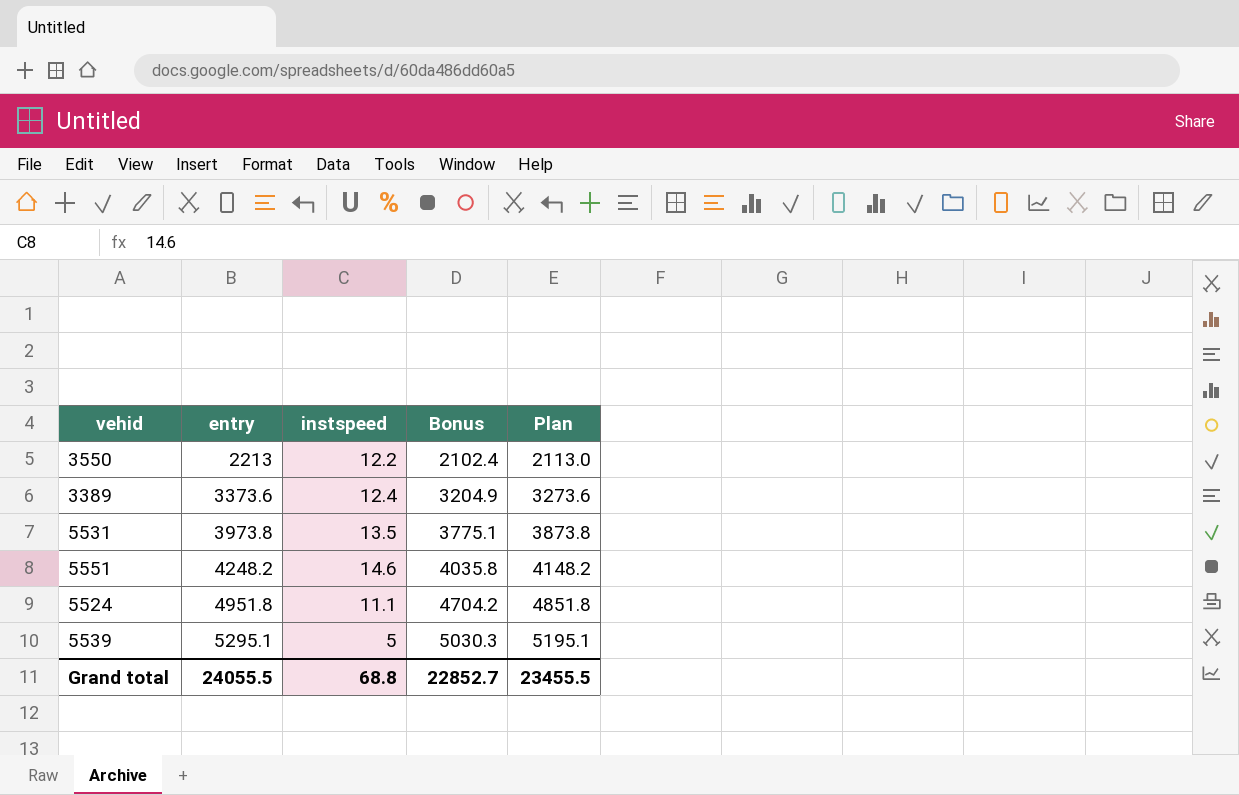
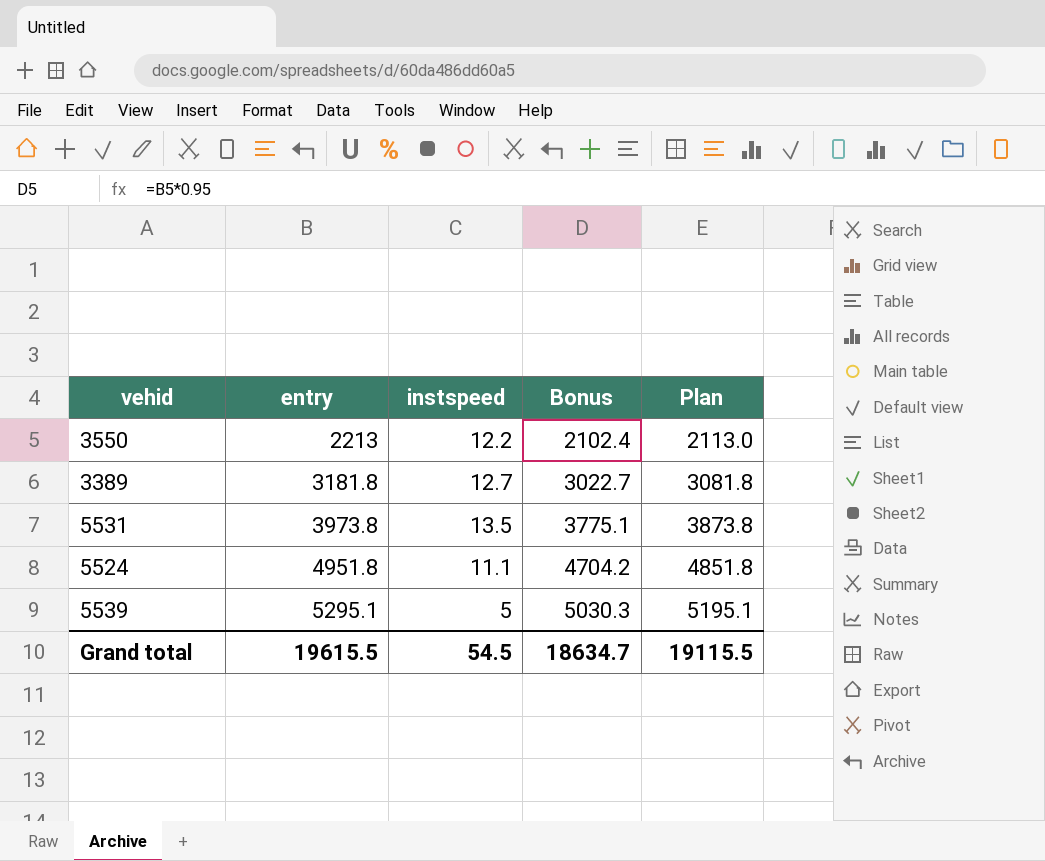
row 5551: 4248.2 | 14.6 | 4035.8 | 4148.2 -> none
3389 | entry: 3373.6 -> 3181.8
3389 | instspeed: 12.4 -> 12.7
3389 | Bonus: 3204.9 -> 3022.7
3389 | Plan: 3273.6 -> 3081.8
Grand total | entry: 24055.5 -> 19615.5
Grand total | instspeed: 68.8 -> 54.5
Grand total | Bonus: 22852.7 -> 18634.7
Grand total | Plan: 23455.5 -> 19115.5

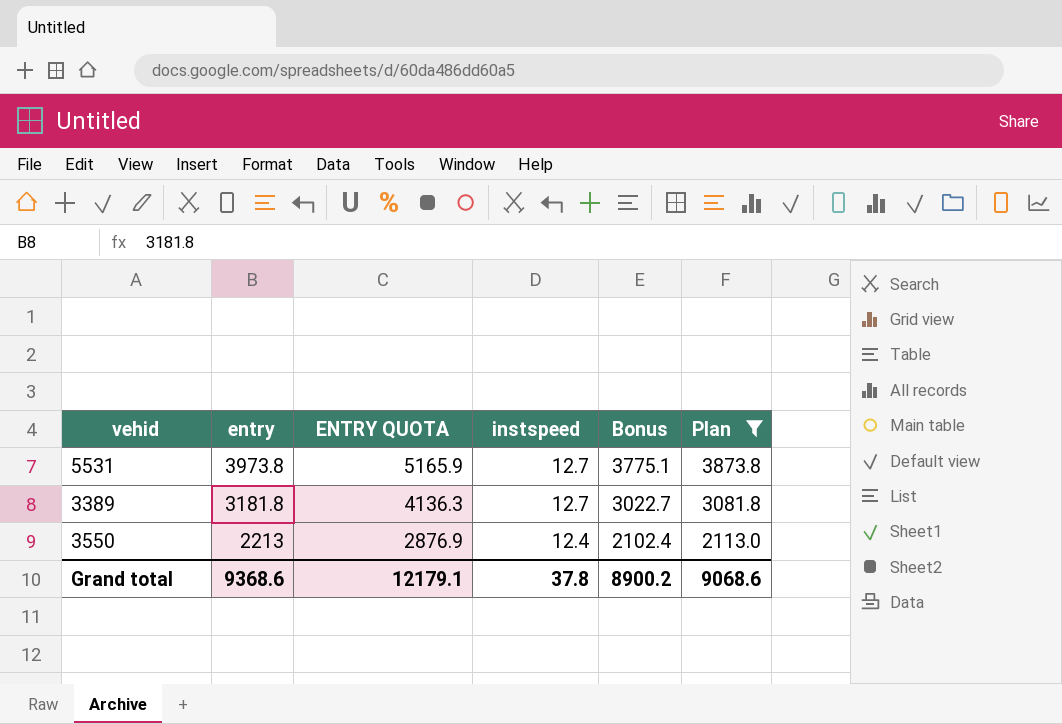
filter: none -> Plan <= 3873.8
row order: entry ascending -> entry descending
column ENTRY QUOTA | formula: none -> [entry] * 1.3
5531 | instspeed: 13.5 -> 12.7
3550 | instspeed: 12.2 -> 12.4
Grand total | entry: 19615.5 -> 9368.6
Grand total | instspeed: 54.5 -> 37.8
Grand total | Bonus: 18634.7 -> 8900.2
Grand total | Plan: 19115.5 -> 9068.6

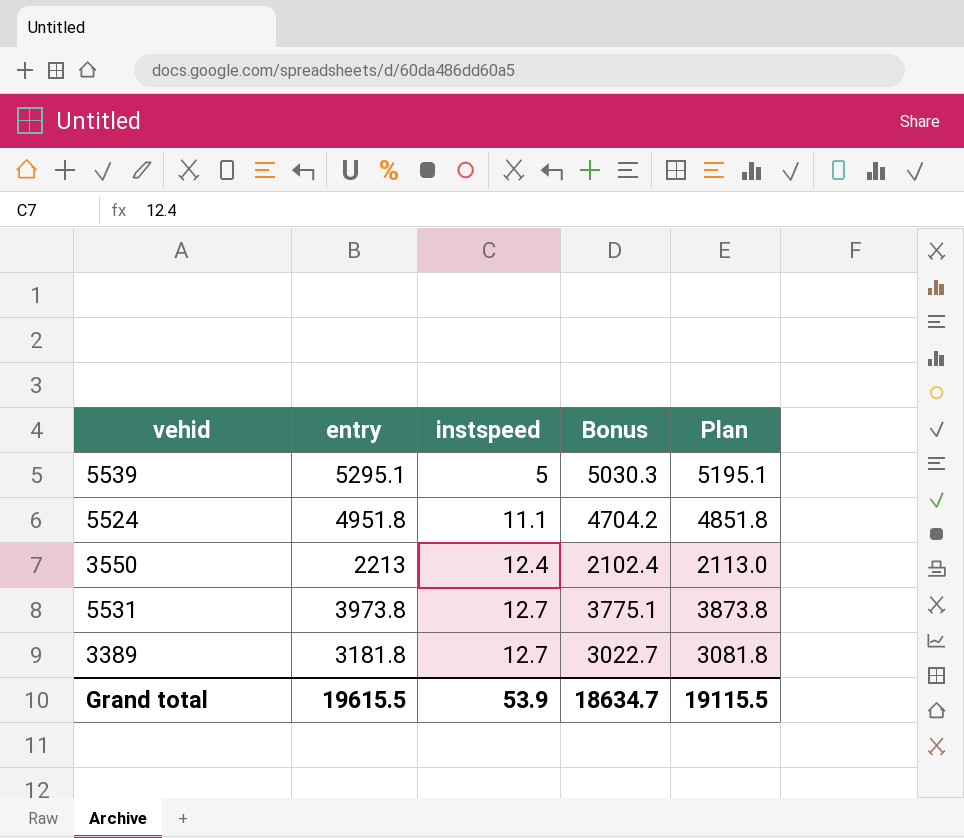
filter: Plan <= 3873.8 -> none
row order: entry descending -> instspeed ascending
column ENTRY QUOTA | formula: [entry] * 1.3 -> none
Grand total | entry: 9368.6 -> 19615.5
Grand total | instspeed: 37.8 -> 53.9
Grand total | Bonus: 8900.2 -> 18634.7
Grand total | Plan: 9068.6 -> 19115.5

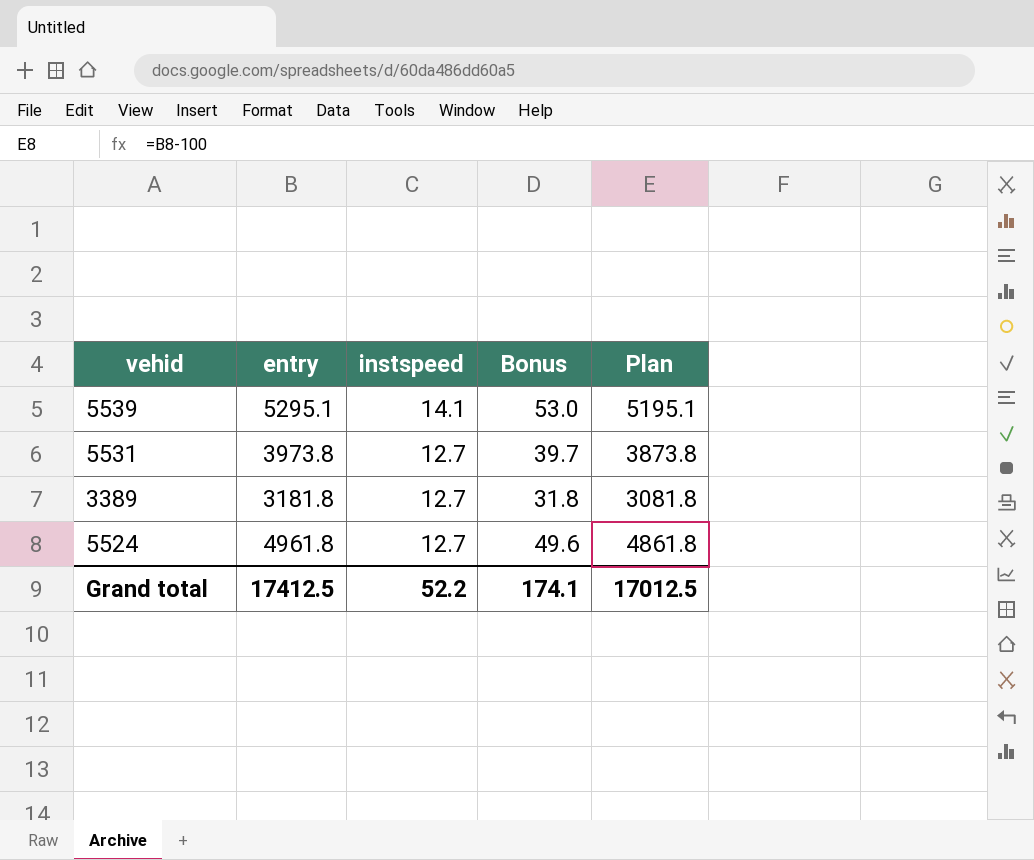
row order: instspeed ascending -> instspeed descending
column Bonus | formula: [entry] * 0.95 -> [entry] * 0.01
row 3550: 2213 | 12.4 | 2102.4 | 2113.0 -> none
5539 | instspeed: 5 -> 14.1
5524 | entry: 4951.8 -> 4961.8
5524 | instspeed: 11.1 -> 12.7
5524 | Plan: 4851.8 -> 4861.8
Grand total | entry: 19615.5 -> 17412.5
Grand total | instspeed: 53.9 -> 52.2
Grand total | Bonus: 18634.7 -> 174.1
Grand total | Plan: 19115.5 -> 17012.5

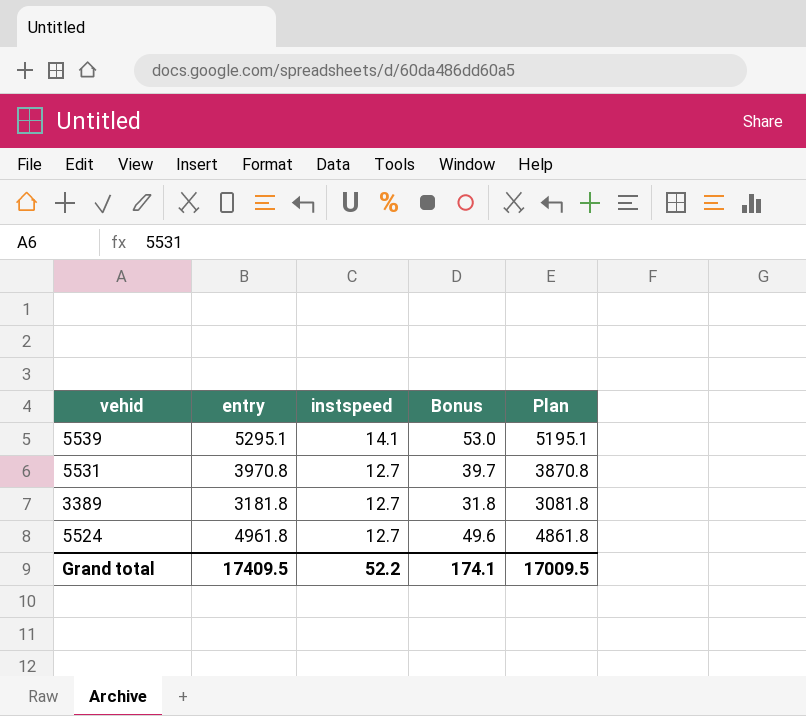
5531 | entry: 3973.8 -> 3970.8
5531 | Plan: 3873.8 -> 3870.8
Grand total | entry: 17412.5 -> 17409.5
Grand total | Plan: 17012.5 -> 17009.5

